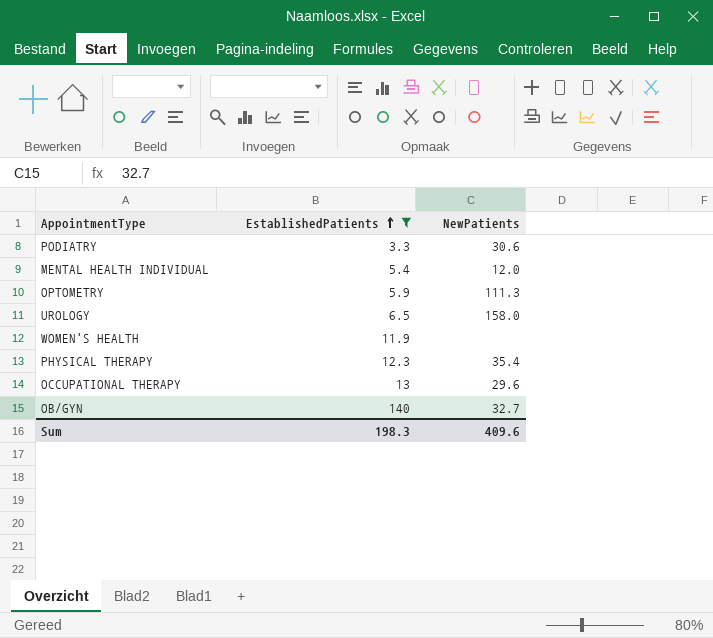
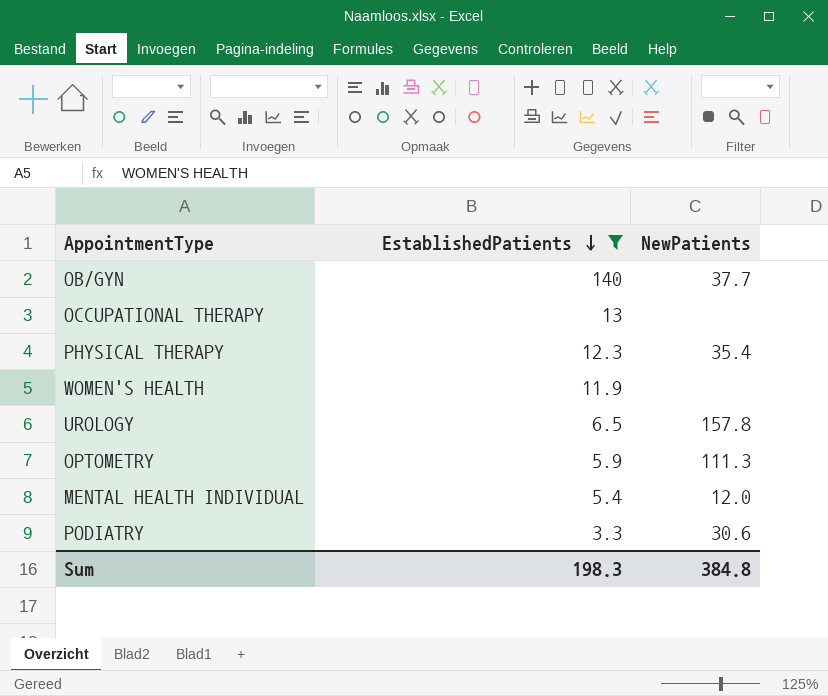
row order: EstablishedPatients ascending -> EstablishedPatients descending
OB/GYN | NewPatients: 32.7 -> 37.7
OCCUPATIONAL THERAPY | NewPatients: 29.6 -> none
UROLOGY | NewPatients: 158.0 -> 157.8
Sum | NewPatients: 409.6 -> 384.8

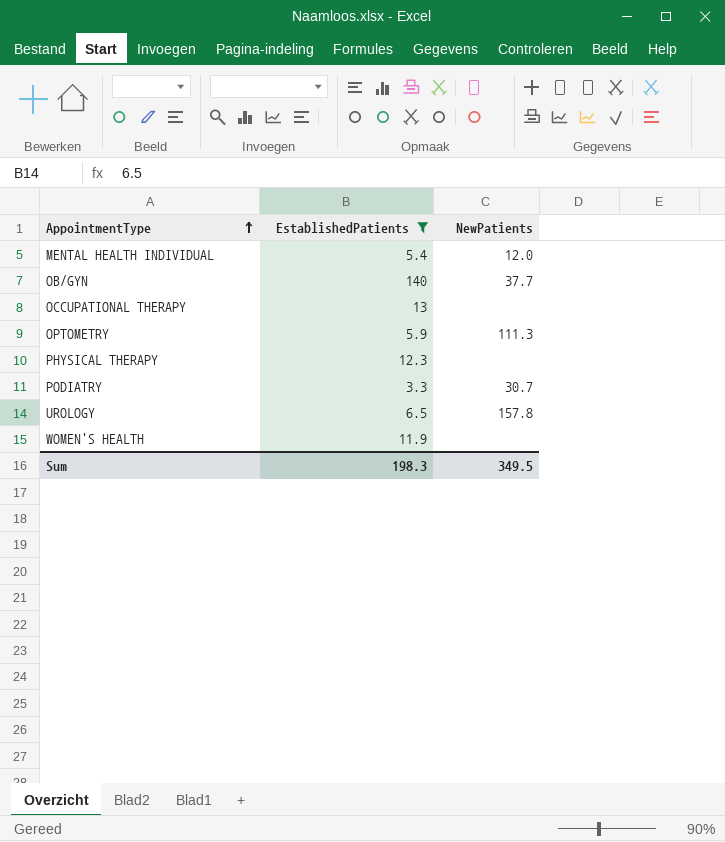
row order: EstablishedPatients descending -> AppointmentType ascending
PHYSICAL THERAPY | NewPatients: 35.4 -> none
PODIATRY | NewPatients: 30.6 -> 30.7
Sum | NewPatients: 384.8 -> 349.5

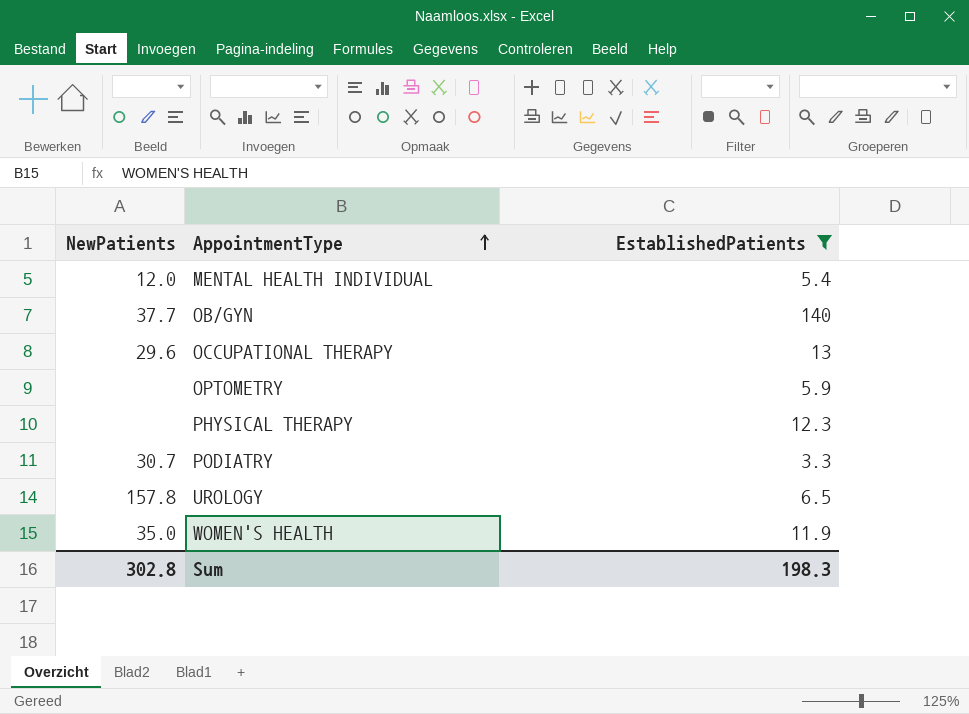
column NewPatients | position: 3 -> 1
OCCUPATIONAL THERAPY | NewPatients: none -> 29.6
OPTOMETRY | NewPatients: 111.3 -> none
WOMEN'S HEALTH | NewPatients: none -> 35.0
Sum | NewPatients: 349.5 -> 302.8

